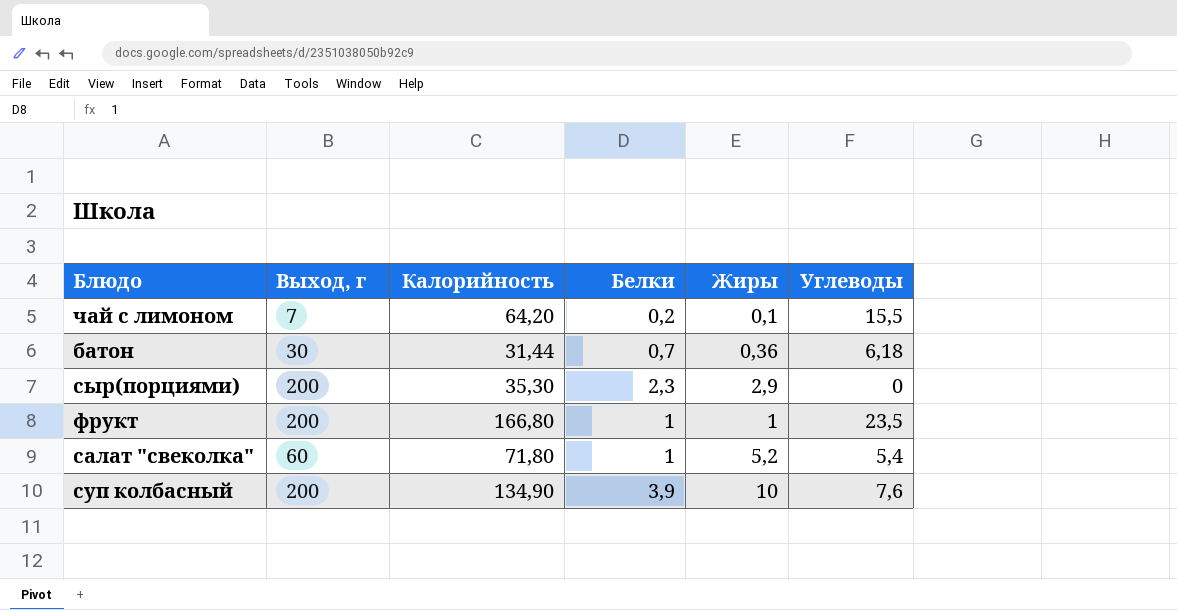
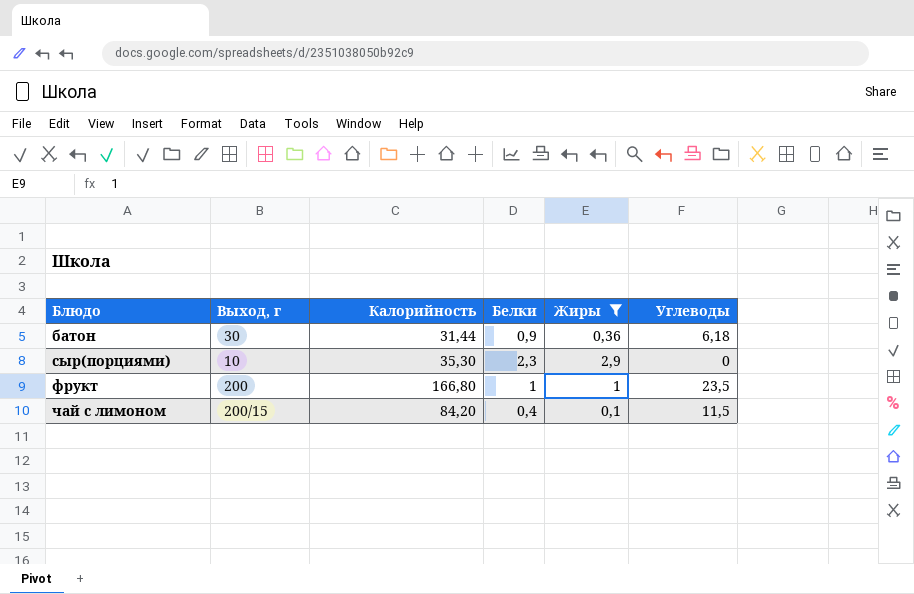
filter: none -> Жиры <= 2,9
row order: none -> Блюдо ascending
батон | Белки: 0,7 -> 0,9
сыр(порциями) | Выход, г: 200 -> 10
чай с лимоном | Выход, г: 7 -> 200/15
чай с лимоном | Калорийность: 64,20 -> 84,20
чай с лимоном | Белки: 0,2 -> 0,4
чай с лимоном | Углеводы: 15,5 -> 11,5

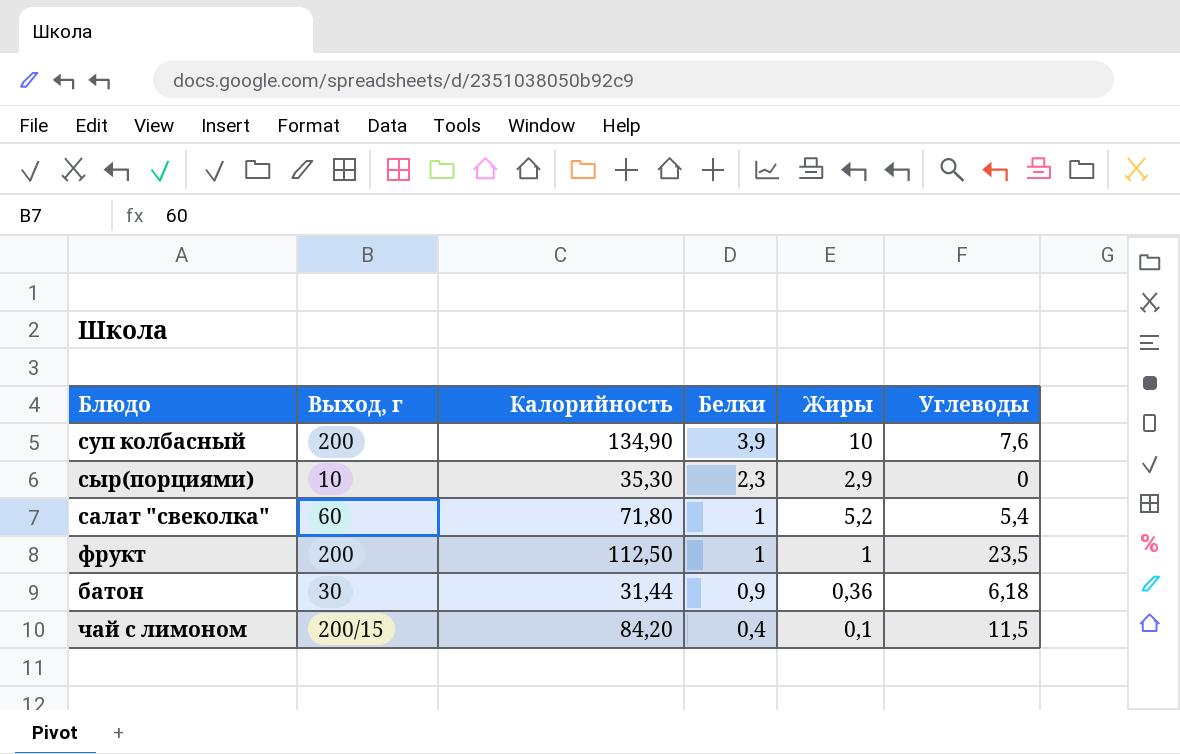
filter: Жиры <= 2,9 -> none
row order: Блюдо ascending -> Белки descending
фрукт | Калорийность: 166,80 -> 112,50

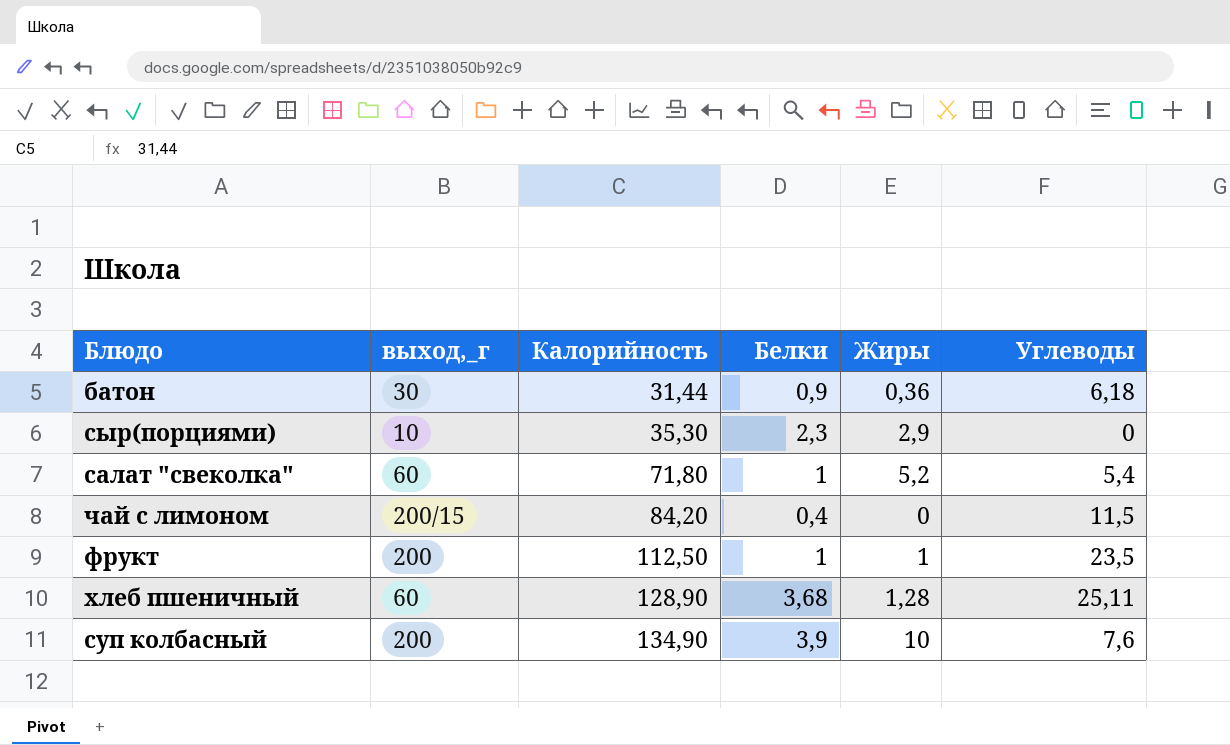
row order: Белки descending -> Калорийность ascending
column name: Выход, г -> выход,_г
чай с лимоном | Жиры: 0,1 -> 0
row хлеб пшеничный: none -> 60 | 128,90 | 3,68 | 1,28 | 25,11

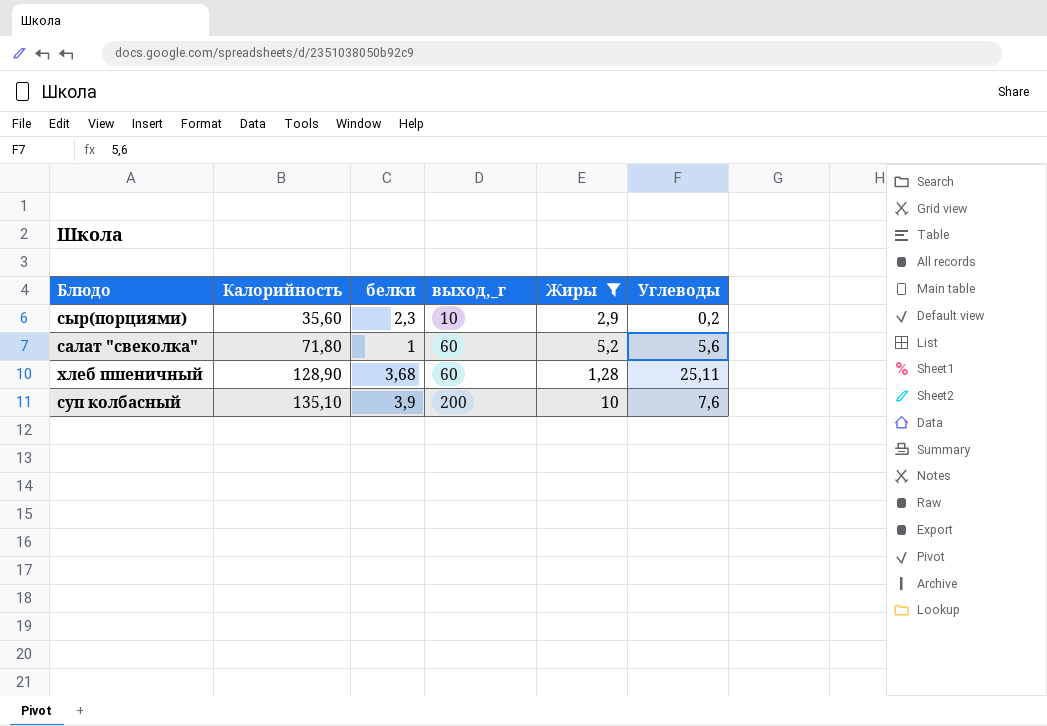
filter: none -> Жиры >= 1,28
column name: Белки -> белки
column выход,_г | position: 2 -> 4
сыр(порциями) | Калорийность: 35,30 -> 35,60
сыр(порциями) | Углеводы: 0 -> 0,2
салат "свеколка" | Углеводы: 5,4 -> 5,6
суп колбасный | Калорийность: 134,90 -> 135,10

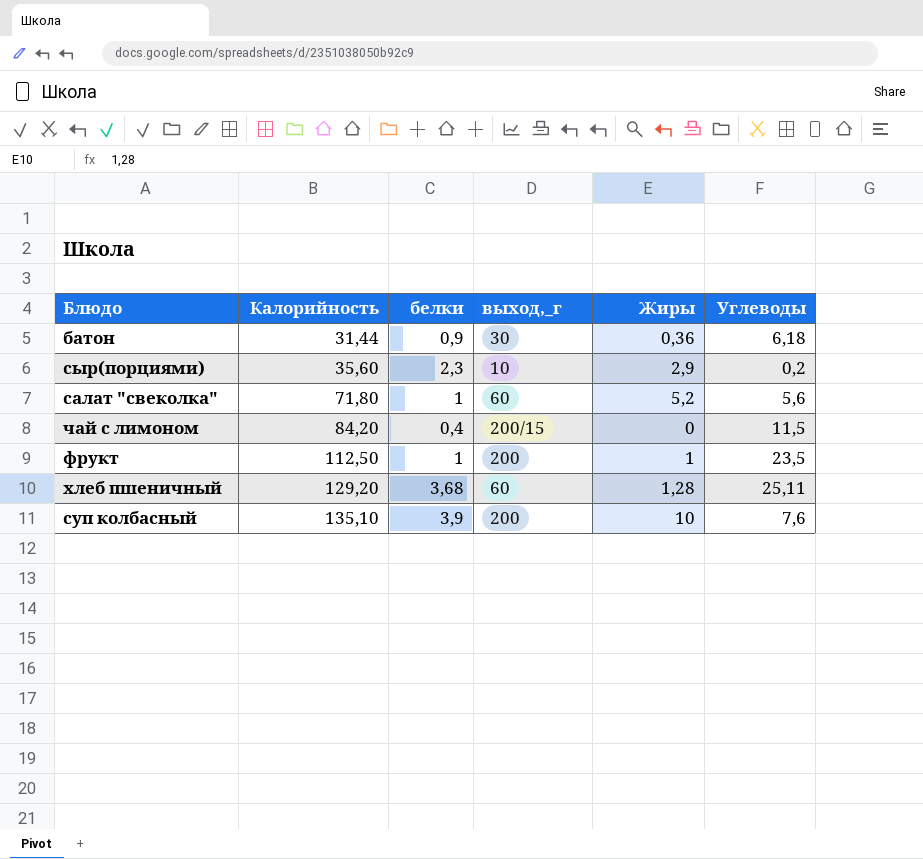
filter: Жиры >= 1,28 -> none
хлеб пшеничный | Калорийность: 128,90 -> 129,20

